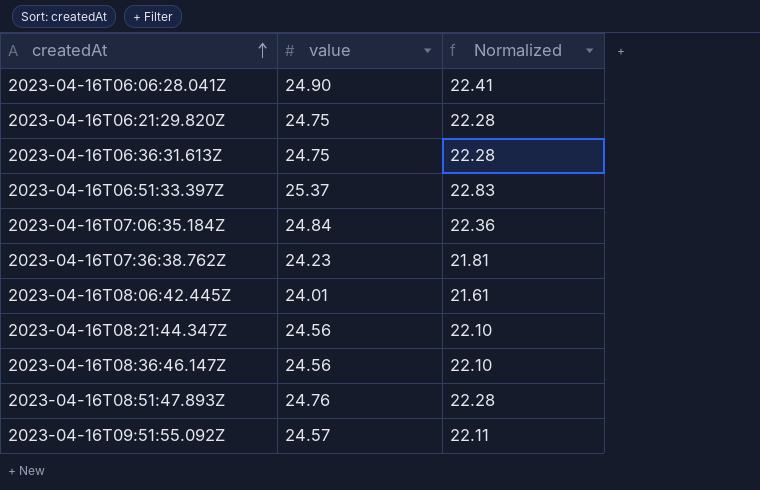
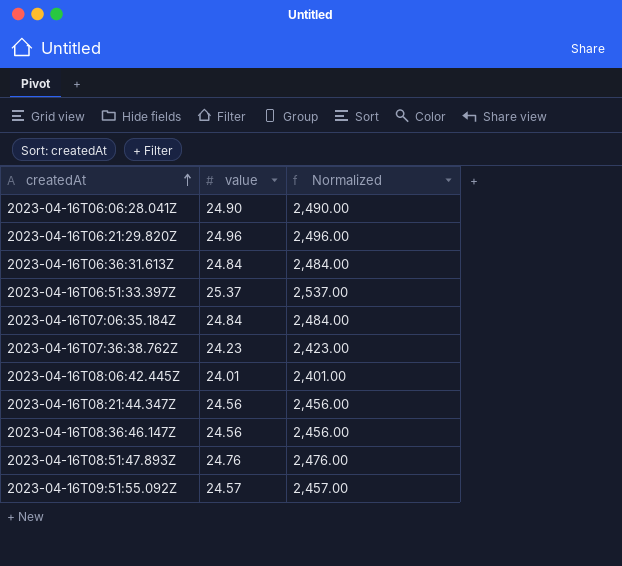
column Normalized | formula: [value] * 0.9 -> [value] * 100
2023-04-16T06:21:29.820Z | value: 24.75 -> 24.96
2023-04-16T06:36:31.613Z | value: 24.75 -> 24.84

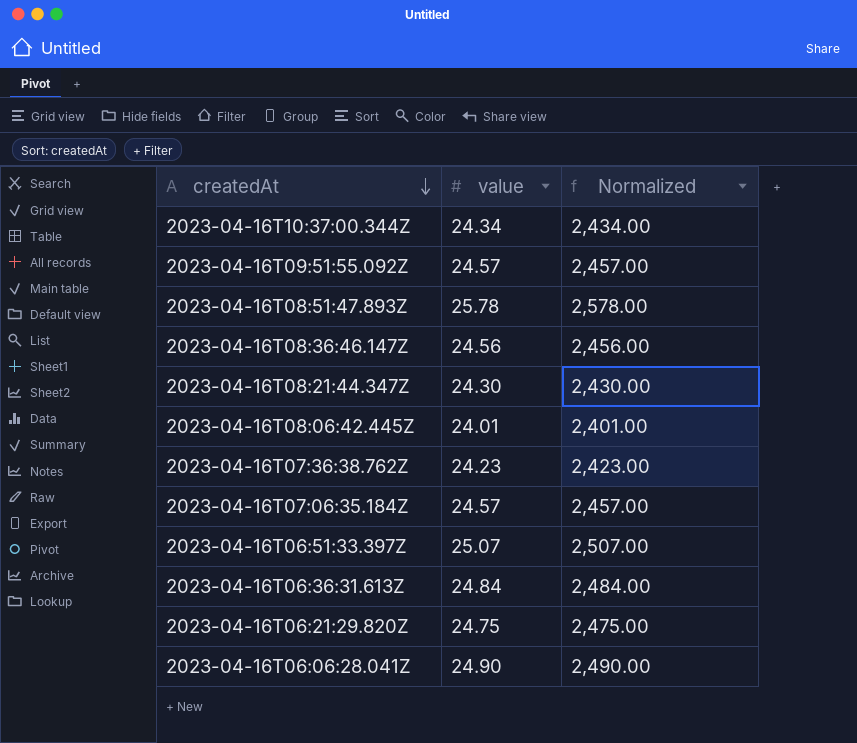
row order: createdAt ascending -> createdAt descending
row 2023-04-16T10:37:00.344Z: none -> 24.34 | 2,434.00
2023-04-16T08:51:47.893Z | value: 24.76 -> 25.78
2023-04-16T08:51:47.893Z | Normalized: 2,476.00 -> 2,578.00
2023-04-16T08:21:44.347Z | value: 24.56 -> 24.30
2023-04-16T08:21:44.347Z | Normalized: 2,456.00 -> 2,430.00
2023-04-16T07:06:35.184Z | value: 24.84 -> 24.57
2023-04-16T07:06:35.184Z | Normalized: 2,484.00 -> 2,457.00
2023-04-16T06:51:33.397Z | value: 25.37 -> 25.07
2023-04-16T06:51:33.397Z | Normalized: 2,537.00 -> 2,507.00
2023-04-16T06:21:29.820Z | value: 24.96 -> 24.75
2023-04-16T06:21:29.820Z | Normalized: 2,496.00 -> 2,475.00

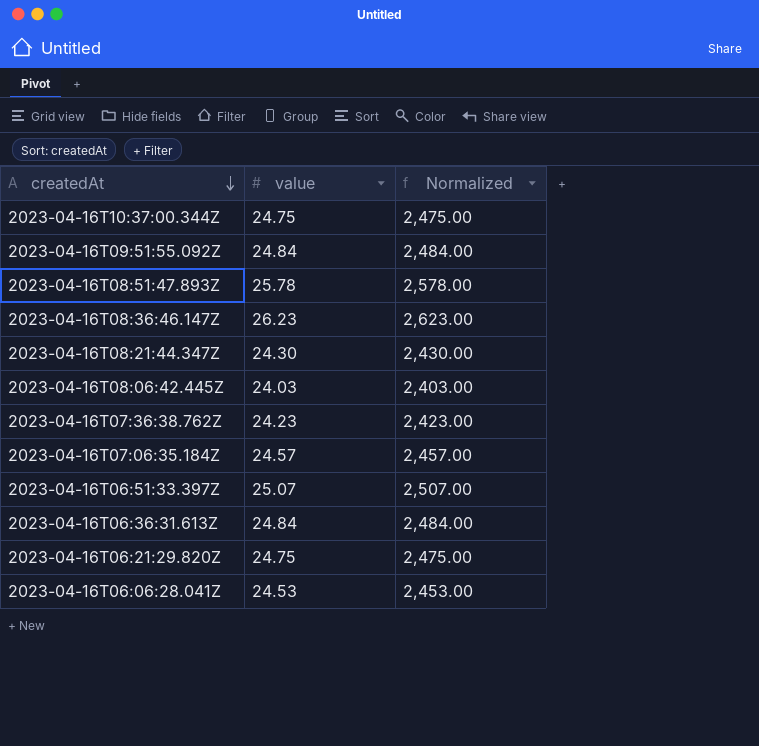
2023-04-16T10:37:00.344Z | value: 24.34 -> 24.75
2023-04-16T10:37:00.344Z | Normalized: 2,434.00 -> 2,475.00
2023-04-16T09:51:55.092Z | value: 24.57 -> 24.84
2023-04-16T09:51:55.092Z | Normalized: 2,457.00 -> 2,484.00
2023-04-16T08:36:46.147Z | value: 24.56 -> 26.23
2023-04-16T08:36:46.147Z | Normalized: 2,456.00 -> 2,623.00
2023-04-16T08:06:42.445Z | value: 24.01 -> 24.03
2023-04-16T08:06:42.445Z | Normalized: 2,401.00 -> 2,403.00
2023-04-16T06:06:28.041Z | value: 24.90 -> 24.53
2023-04-16T06:06:28.041Z | Normalized: 2,490.00 -> 2,453.00

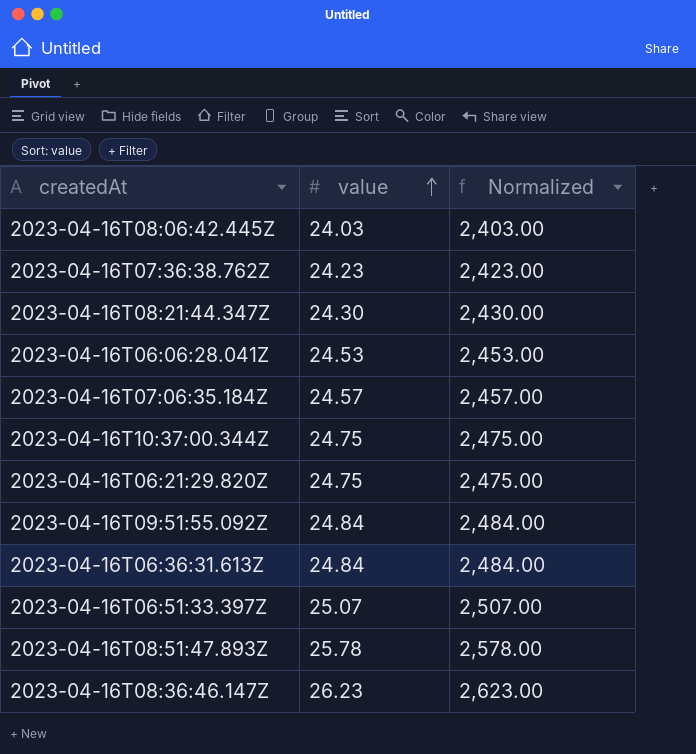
row order: createdAt descending -> value ascending

